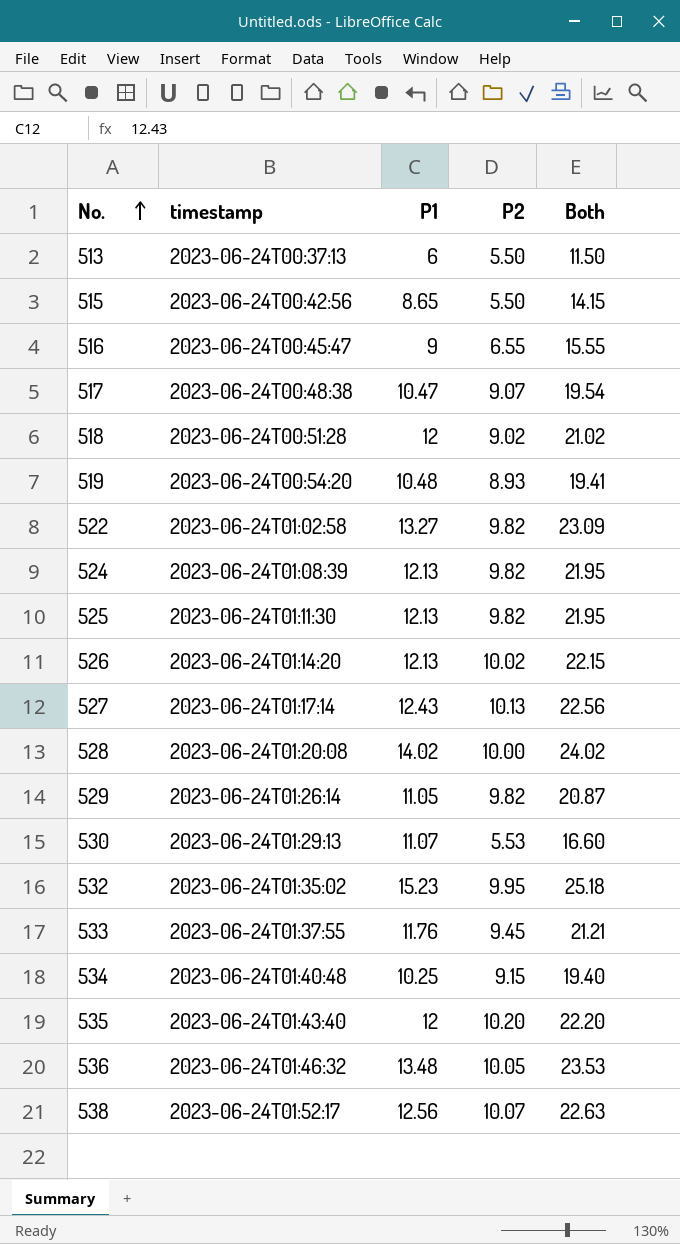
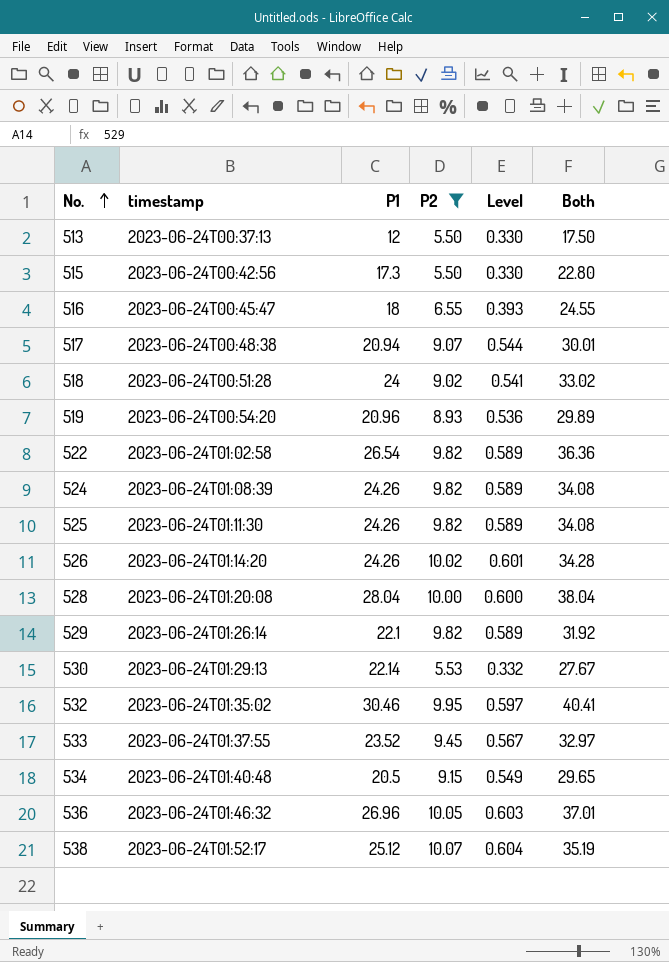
filter: none -> P2 <= 10.07
column Level | formula: none -> [P2] * 0.06
513 | P1: 6 -> 12
513 | Both: 11.50 -> 17.50
515 | P1: 8.65 -> 17.3
515 | Both: 14.15 -> 22.80
516 | P1: 9 -> 18
516 | Both: 15.55 -> 24.55
517 | P1: 10.47 -> 20.94
517 | Both: 19.54 -> 30.01
518 | P1: 12 -> 24
518 | Both: 21.02 -> 33.02
519 | P1: 10.48 -> 20.96
519 | Both: 19.41 -> 29.89
522 | P1: 13.27 -> 26.54
522 | Both: 23.09 -> 36.36
524 | P1: 12.13 -> 24.26
524 | Both: 21.95 -> 34.08
525 | P1: 12.13 -> 24.26
525 | Both: 21.95 -> 34.08
526 | P1: 12.13 -> 24.26
526 | Both: 22.15 -> 34.28
528 | P1: 14.02 -> 28.04
528 | Both: 24.02 -> 38.04
529 | P1: 11.05 -> 22.1
529 | Both: 20.87 -> 31.92
530 | P1: 11.07 -> 22.14
530 | Both: 16.60 -> 27.67
532 | P1: 15.23 -> 30.46
532 | Both: 25.18 -> 40.41
533 | P1: 11.76 -> 23.52
533 | Both: 21.21 -> 32.97
534 | P1: 10.25 -> 20.5
534 | Both: 19.40 -> 29.65
536 | P1: 13.48 -> 26.96
536 | Both: 23.53 -> 37.01
538 | P1: 12.56 -> 25.12
538 | Both: 22.63 -> 35.19

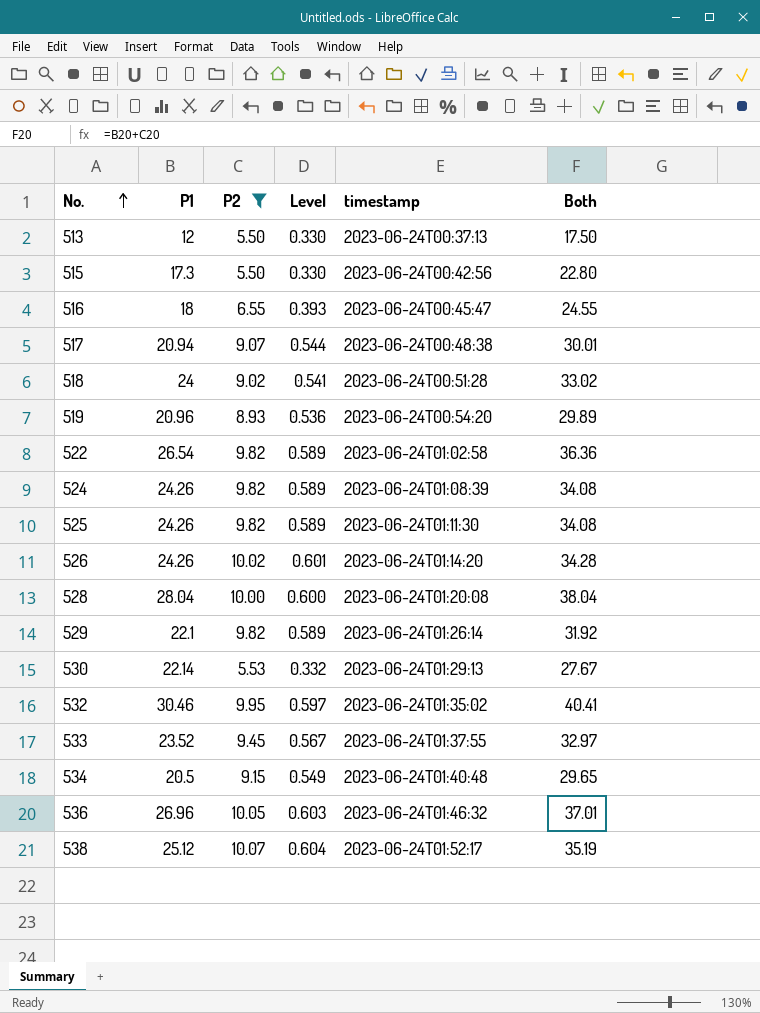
column timestamp | position: 2 -> 5

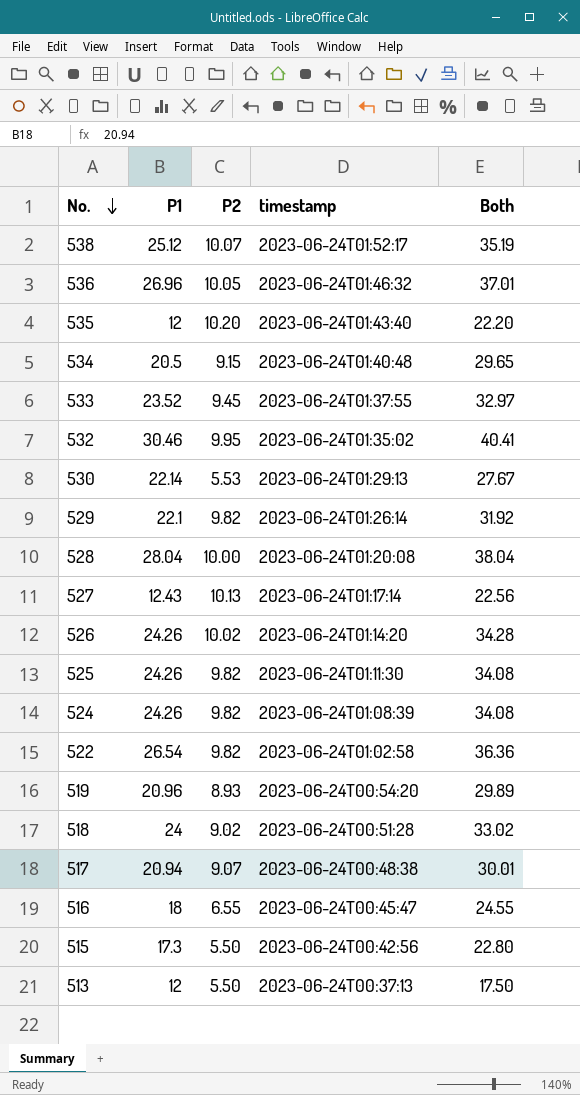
filter: P2 <= 10.07 -> none
row order: No. ascending -> No. descending
column Level | formula: [P2] * 0.06 -> none

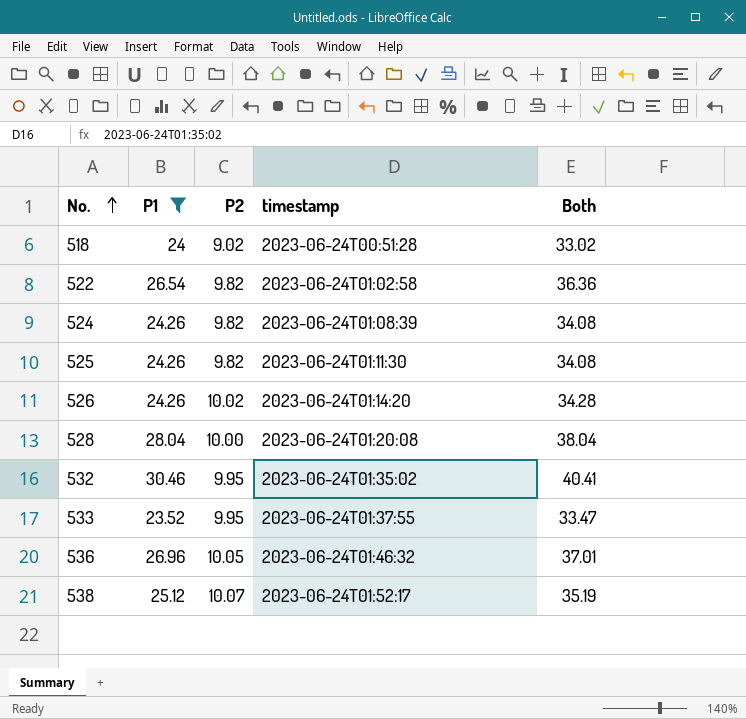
filter: none -> P1 >= 23.52
row order: No. descending -> No. ascending
533 | P2: 9.45 -> 9.95
533 | Both: 32.97 -> 33.47

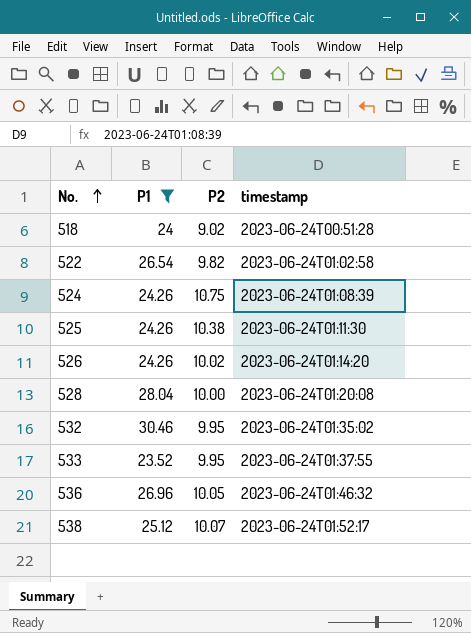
column Both | formula: [P1] + [P2] -> none
524 | P2: 9.82 -> 10.75
525 | P2: 9.82 -> 10.38

